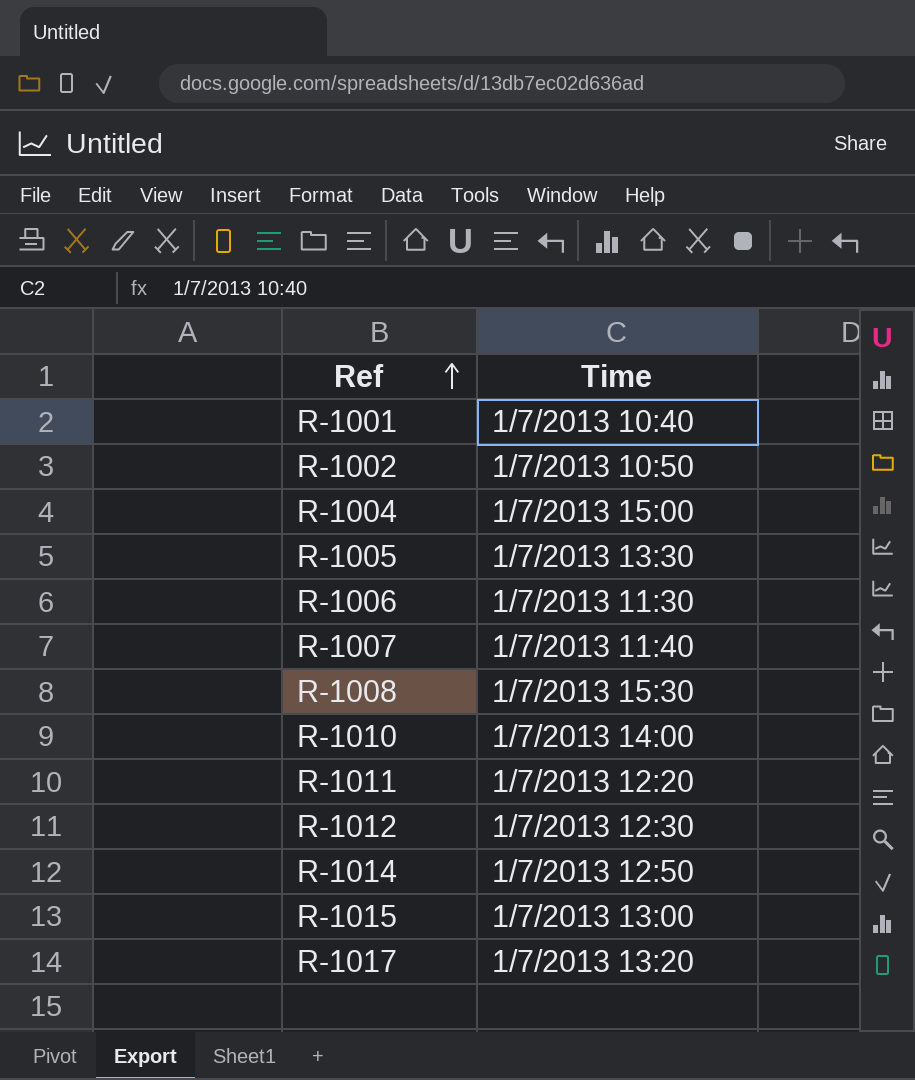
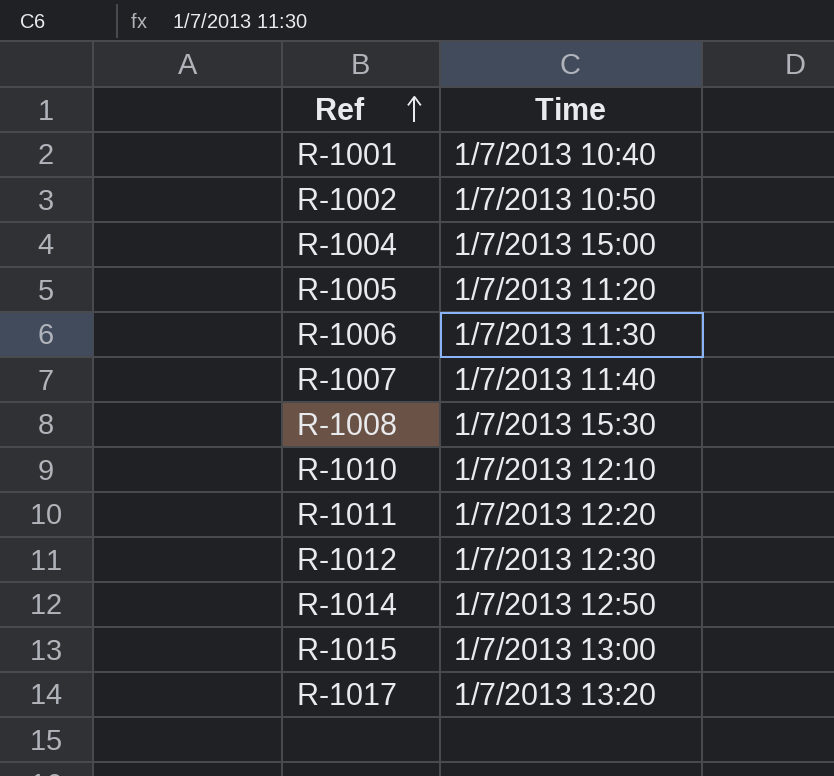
R-1005 | Time: 1/7/2013 13:30 -> 1/7/2013 11:20
R-1010 | Time: 1/7/2013 14:00 -> 1/7/2013 12:10

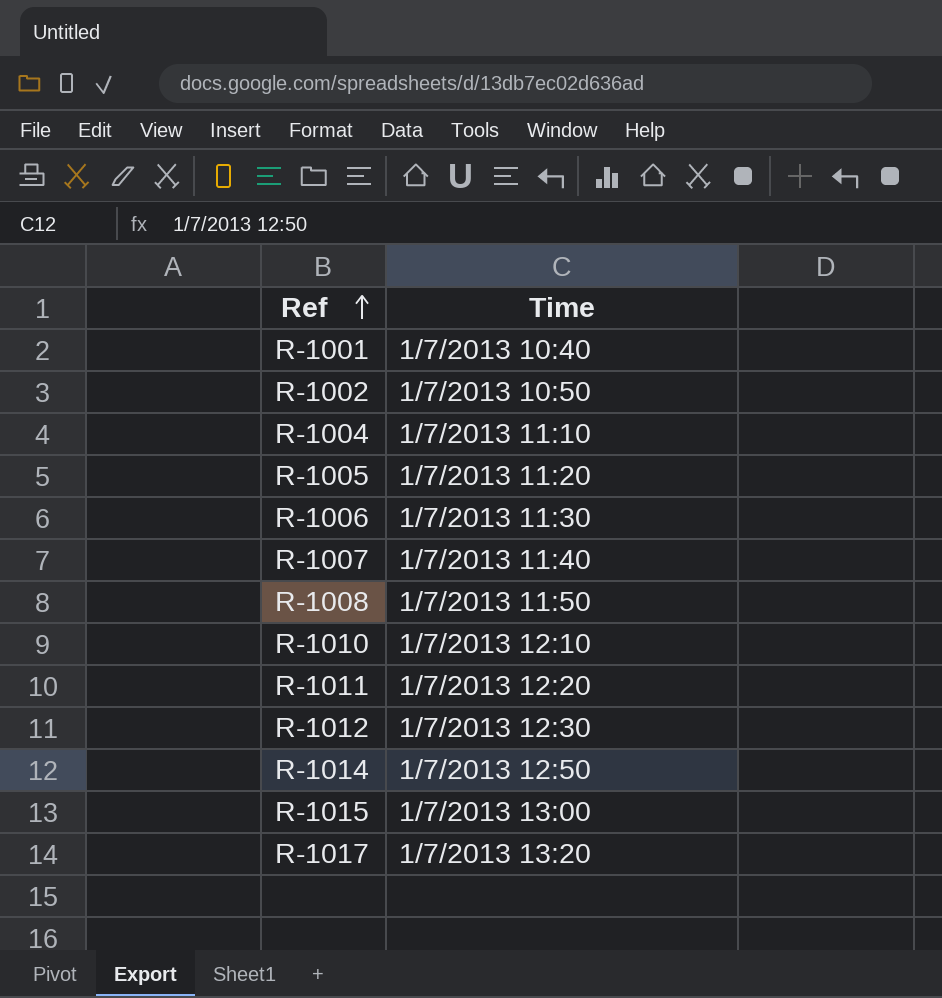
R-1004 | Time: 1/7/2013 15:00 -> 1/7/2013 11:10
R-1008 | Time: 1/7/2013 15:30 -> 1/7/2013 11:50

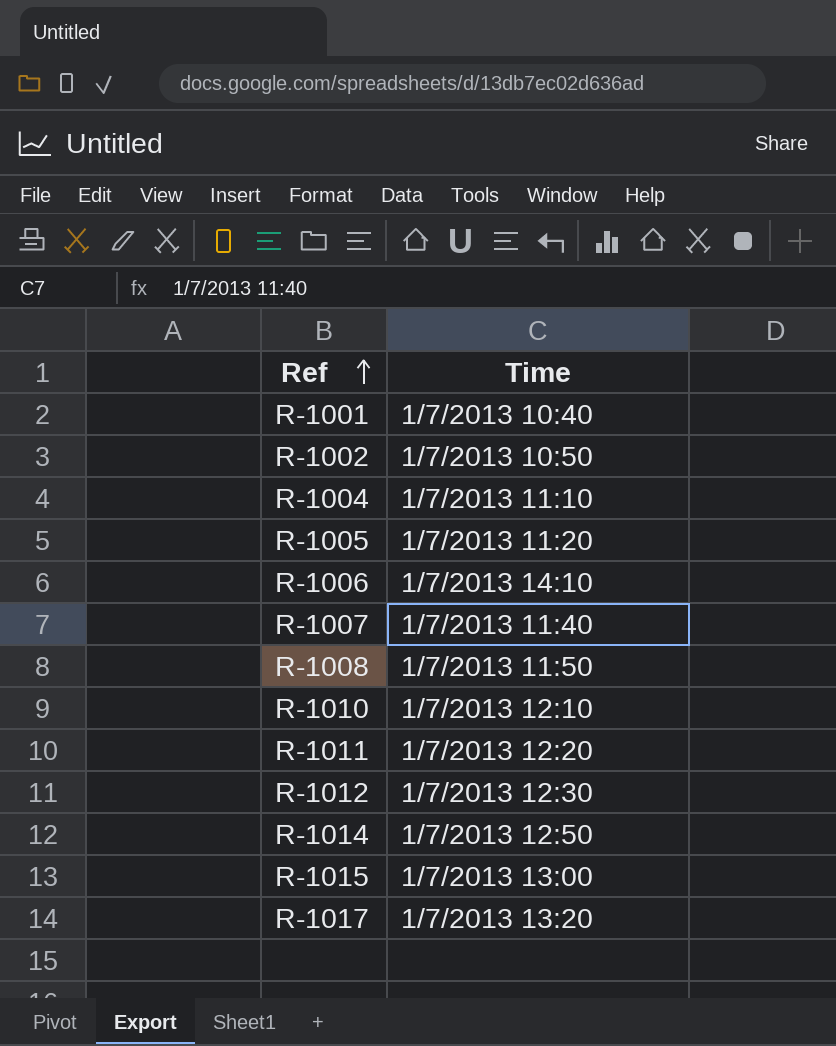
R-1006 | Time: 1/7/2013 11:30 -> 1/7/2013 14:10

